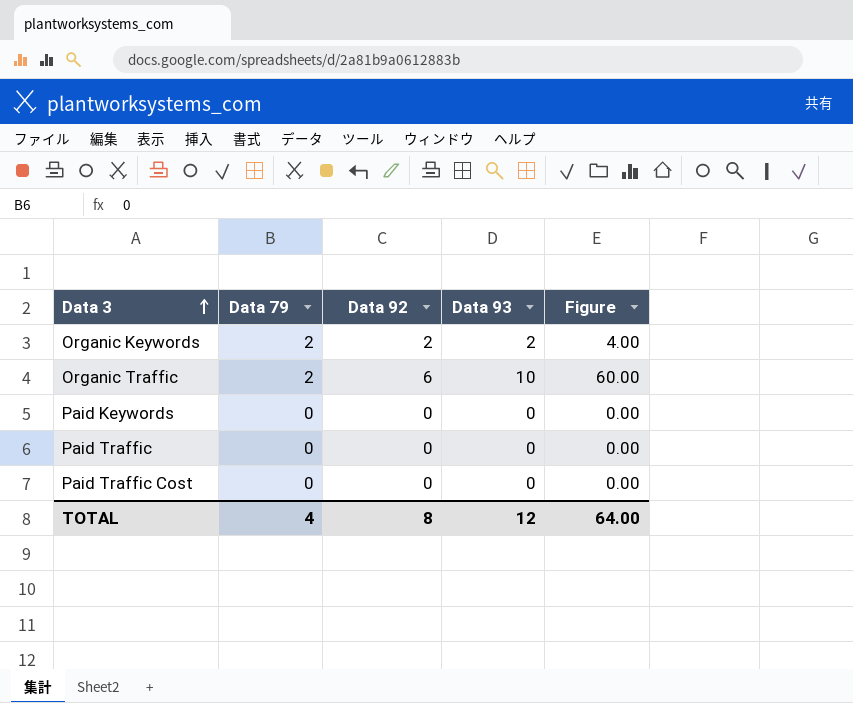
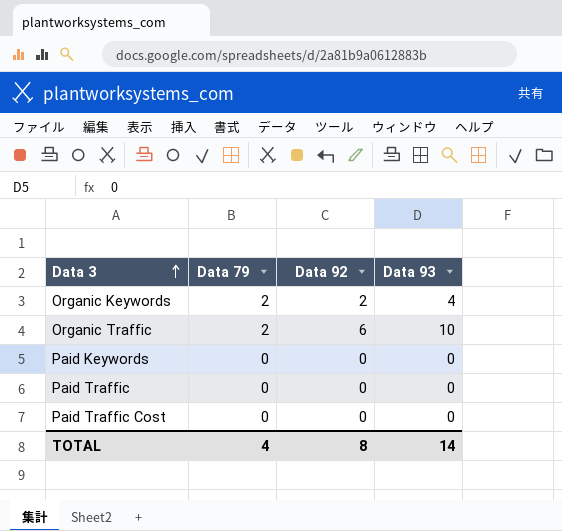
column Figure | formula: [Data 92] * [Data 93] -> none
Organic Keywords | Data 93: 2 -> 4
TOTAL | Data 93: 12 -> 14

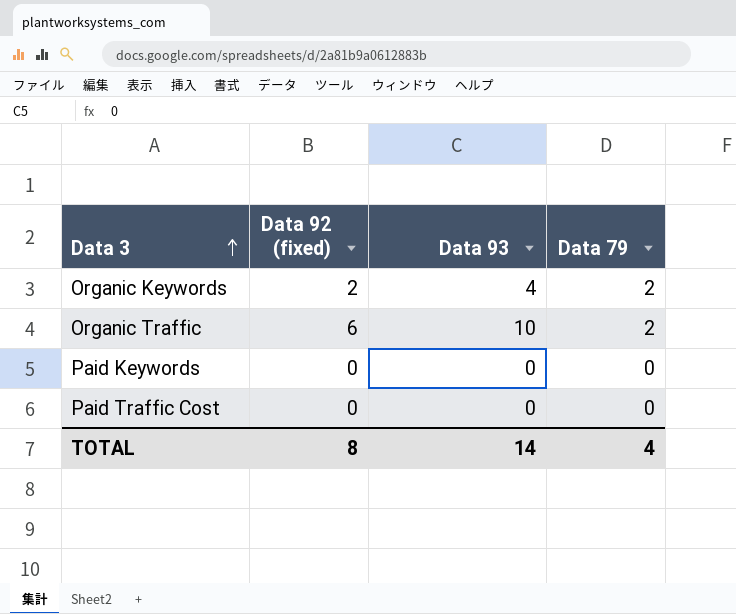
column name: Data 92 -> Data 92 (fixed)
column Data 79 | position: 2 -> 4
row Paid Traffic: 0 | 0 | 0 -> none

